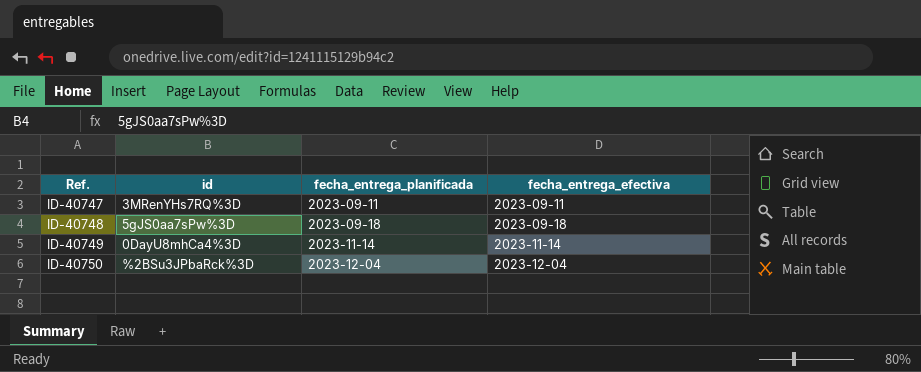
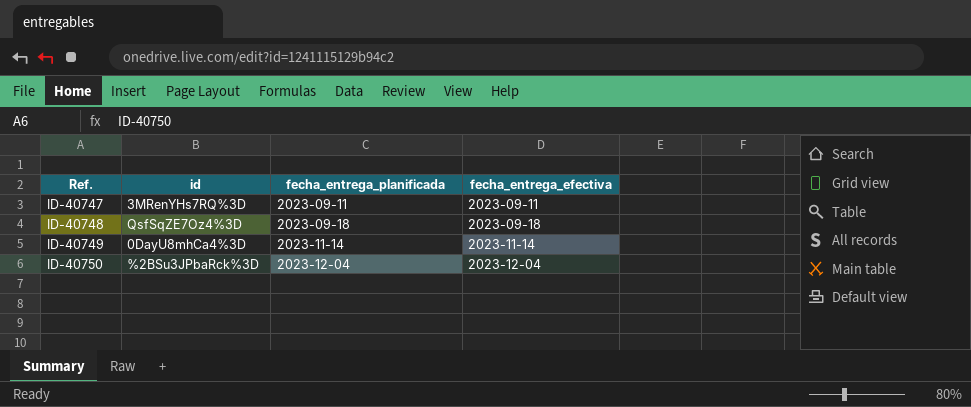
ID-40748 | id: 5gJS0aa7sPw%3D -> QsfSqZE7Oz4%3D

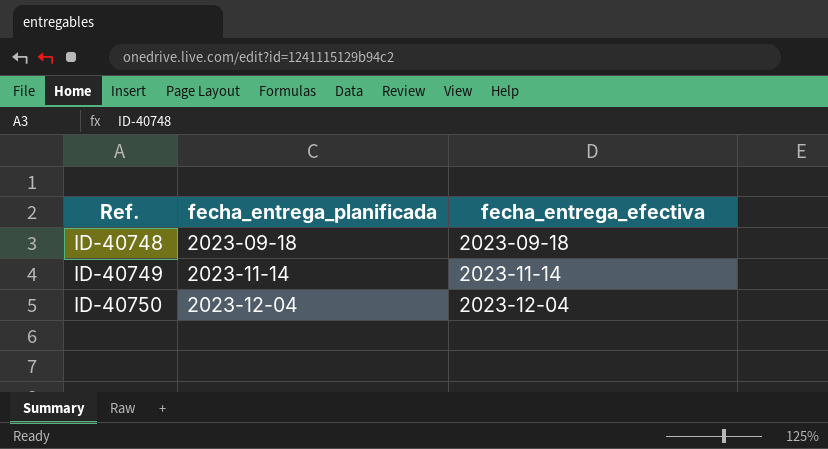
column id | position: 2 -> none
row ID-40747: 3MRenYHs7RQ%3D | 2023-09-11 | 2023-09-11 -> none

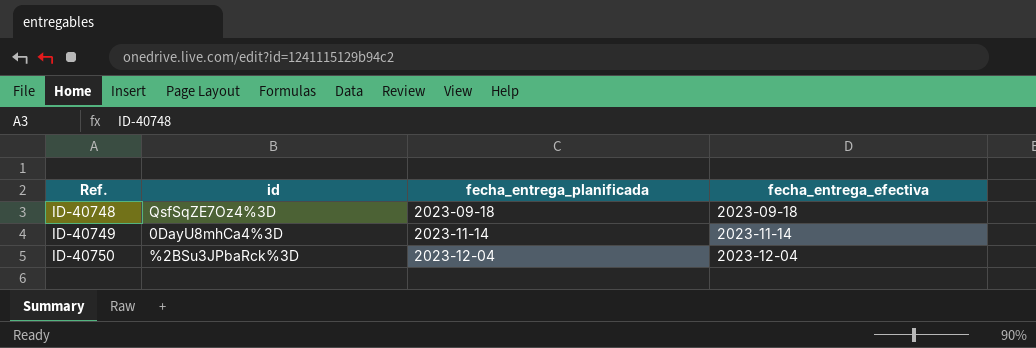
column id | position: none -> 2

